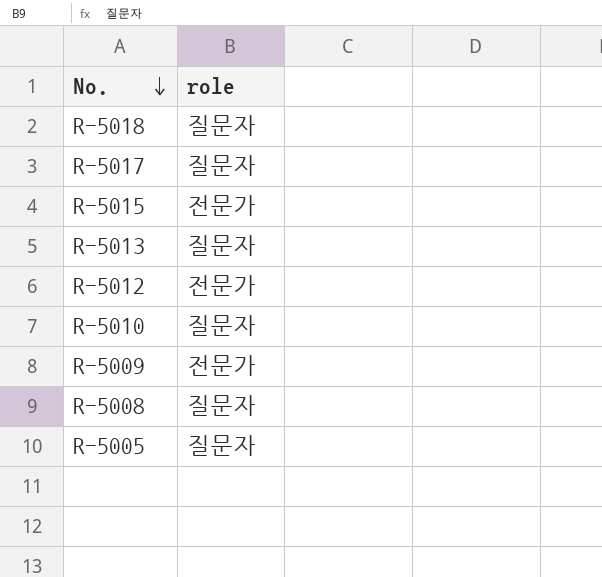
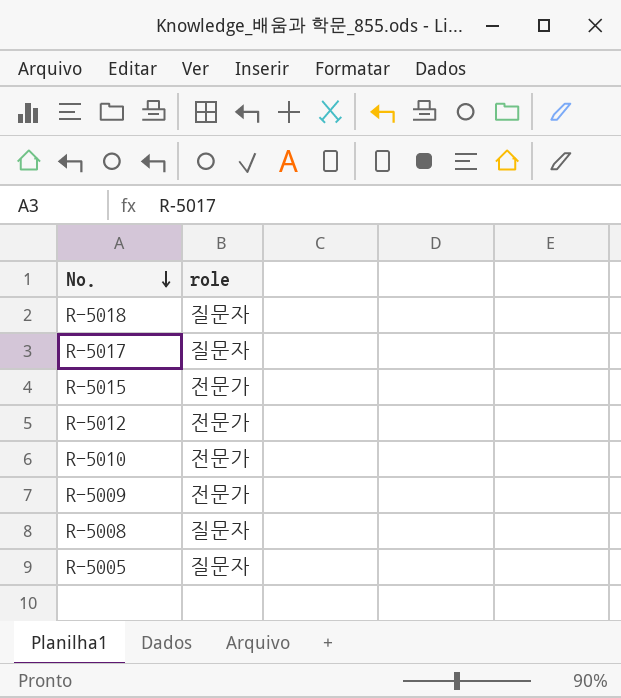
row R-5013: 질문자 -> none
R-5010 | role: 질문자 -> 전문가

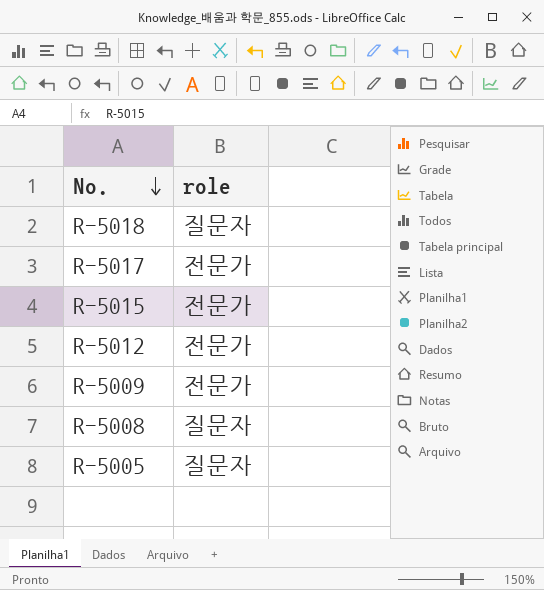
row R-5010: 전문가 -> none
R-5017 | role: 질문자 -> 전문가

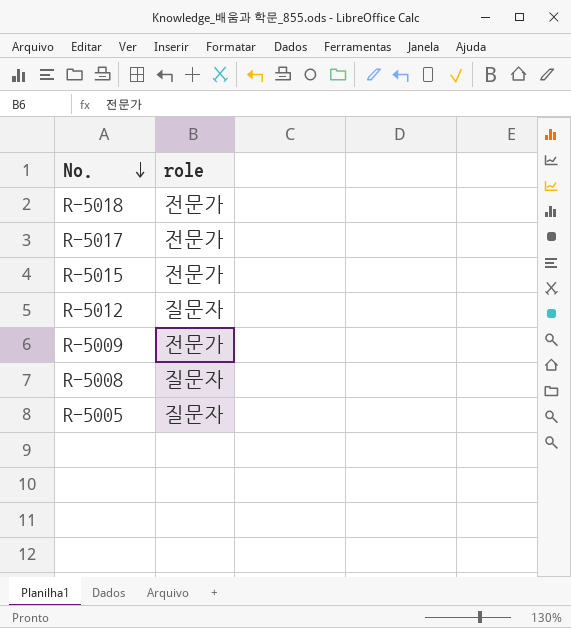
R-5018 | role: 질문자 -> 전문가
R-5012 | role: 전문가 -> 질문자

